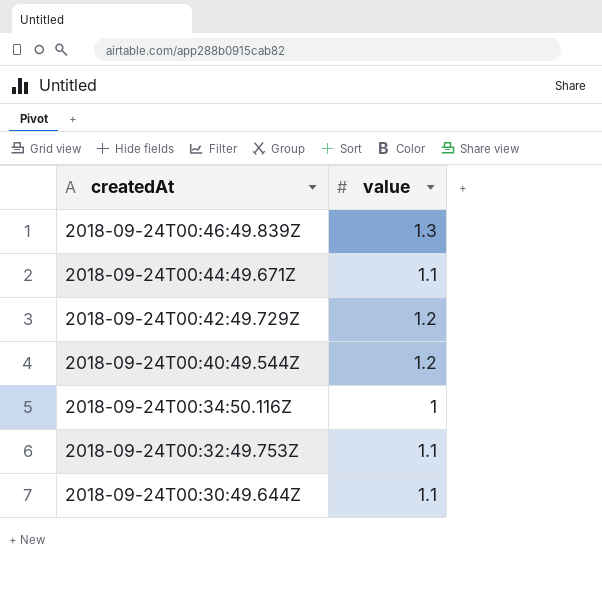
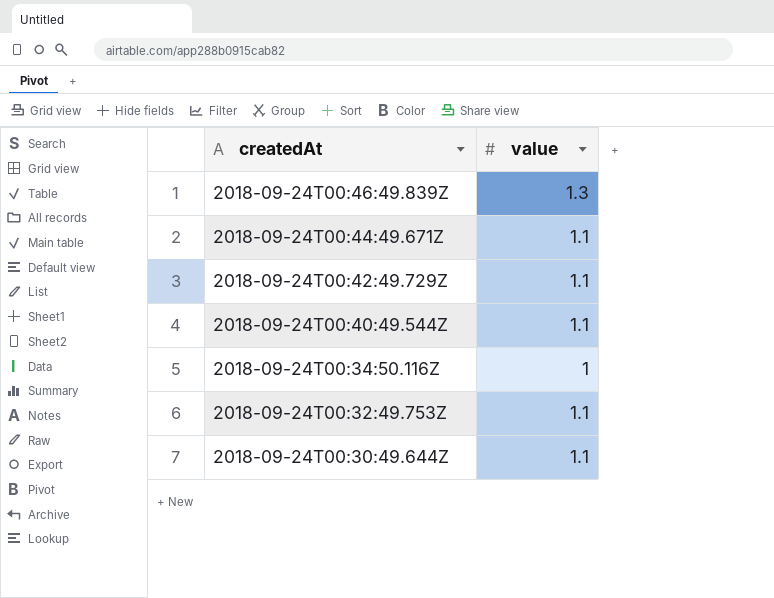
2018-09-24T00:42:49.729Z | value: 1.2 -> 1.1
2018-09-24T00:40:49.544Z | value: 1.2 -> 1.1

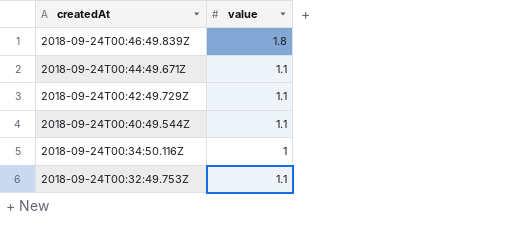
row 2018-09-24T00:30:49.644Z: 1.1 -> none
2018-09-24T00:46:49.839Z | value: 1.3 -> 1.8

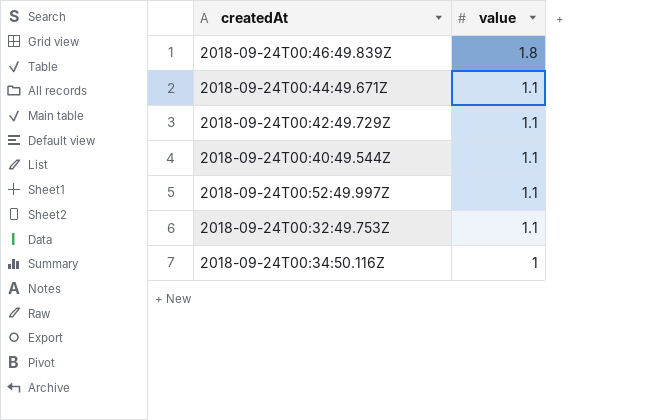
row order: createdAt descending -> value descending
row 2018-09-24T00:52:49.997Z: none -> 1.1

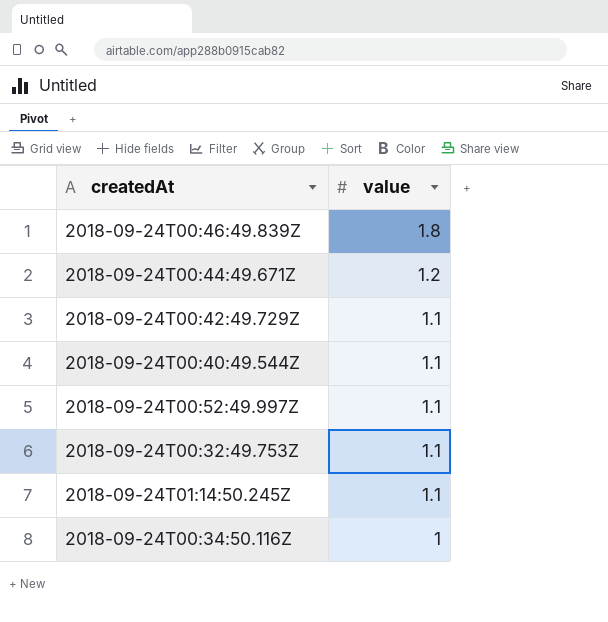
2018-09-24T00:44:49.671Z | value: 1.1 -> 1.2
row 2018-09-24T01:14:50.245Z: none -> 1.1

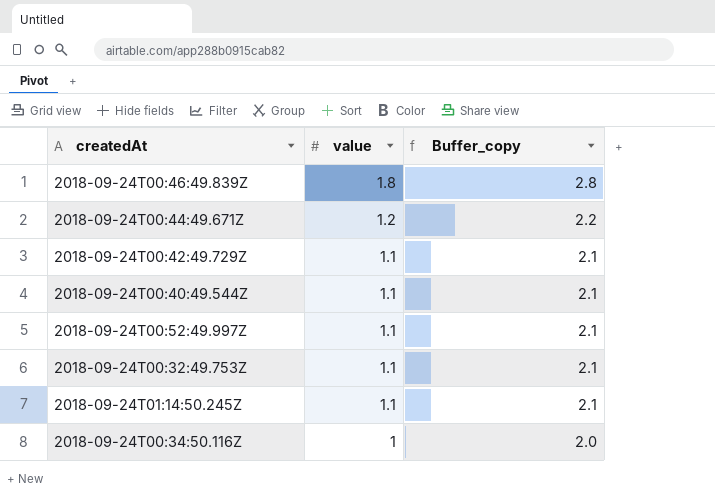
column Buffer_copy | formula: none -> [value] + 1

